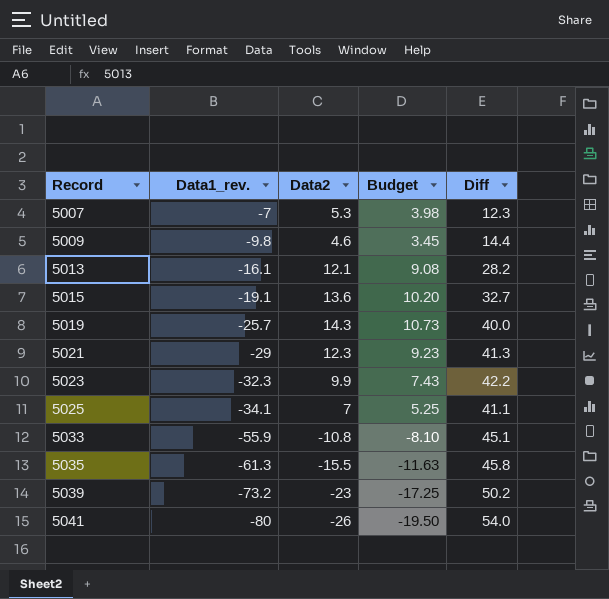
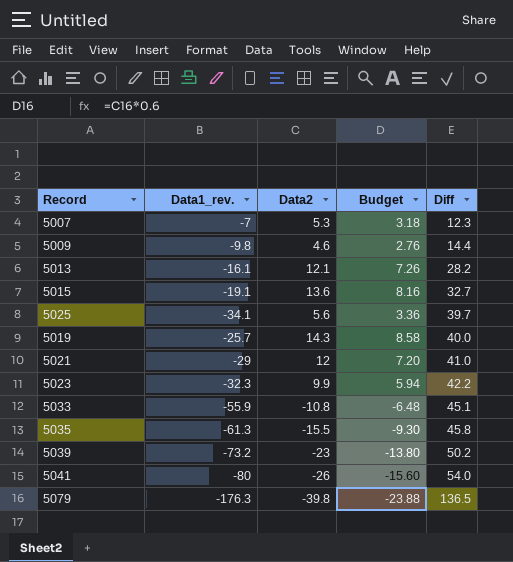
row order: Record ascending -> Diff ascending
column Budget | formula: [Data2] * 0.75 -> [Data2] * 0.6
5025 | Data2: 7 -> 5.6
5025 | Diff: 41.1 -> 39.7
5021 | Data2: 12.3 -> 12
5021 | Diff: 41.3 -> 41.0
row 5079: none -> -176.3 | -39.8 | -23.88 | 136.5

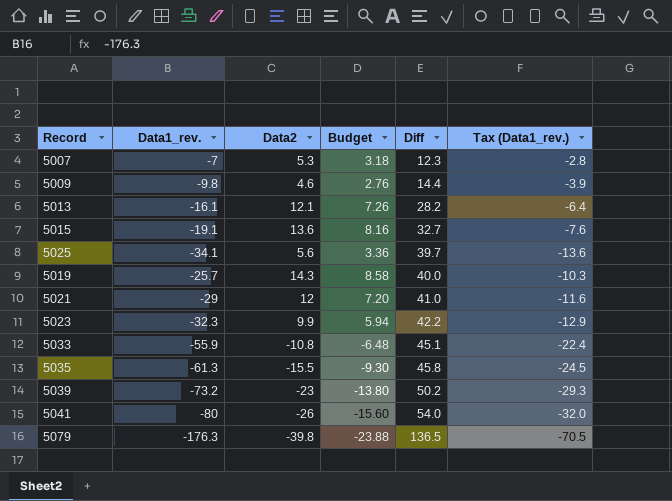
column Tax (Data1_rev.) | formula: none -> [Data1_rev.] * 0.4

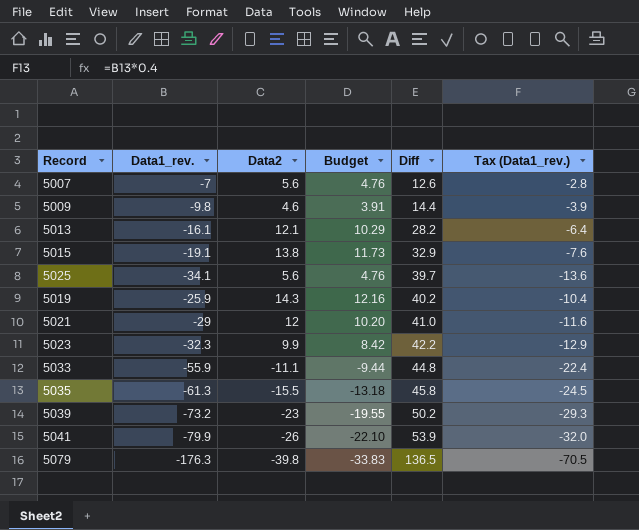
column Budget | formula: [Data2] * 0.6 -> [Data2] * 0.85
5007 | Data2: 5.3 -> 5.6
5007 | Diff: 12.3 -> 12.6
5015 | Data2: 13.6 -> 13.8
5015 | Diff: 32.7 -> 32.9
5019 | Data1_rev.: -25.7 -> -25.9
5019 | Diff: 40.0 -> 40.2
5019 | Tax (Data1_rev.): -10.3 -> -10.4
5033 | Data2: -10.8 -> -11.1
5033 | Diff: 45.1 -> 44.8
5041 | Data1_rev.: -80 -> -79.9
5041 | Diff: 54.0 -> 53.9

